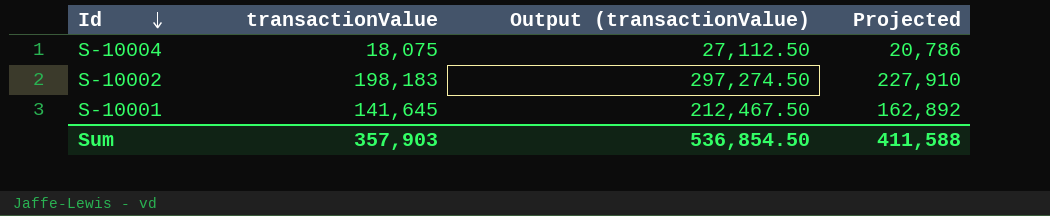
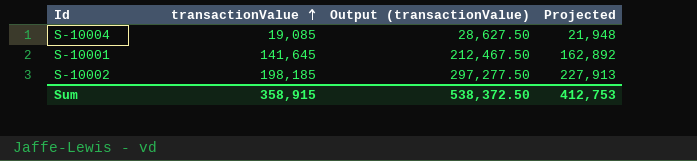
row order: Id descending -> transactionValue ascending
S-10004 | transactionValue: 18,075 -> 19,085
S-10004 | Output (transactionValue): 27,112.50 -> 28,627.50
S-10004 | Projected: 20,786 -> 21,948
S-10002 | transactionValue: 198,183 -> 198,185
S-10002 | Output (transactionValue): 297,274.50 -> 297,277.50
S-10002 | Projected: 227,910 -> 227,913
Sum | transactionValue: 357,903 -> 358,915
Sum | Output (transactionValue): 536,854.50 -> 538,372.50
Sum | Projected: 411,588 -> 412,753

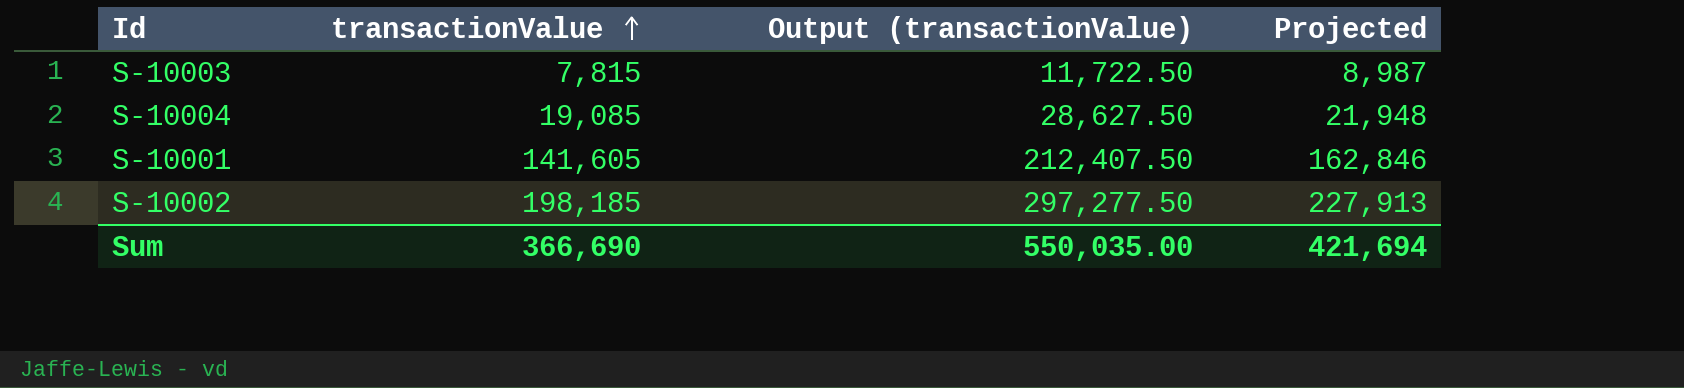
row S-10003: none -> 7,815 | 11,722.50 | 8,987
S-10001 | transactionValue: 141,645 -> 141,605
S-10001 | Output (transactionValue): 212,467.50 -> 212,407.50
S-10001 | Projected: 162,892 -> 162,846
Sum | transactionValue: 358,915 -> 366,690
Sum | Output (transactionValue): 538,372.50 -> 550,035.00
Sum | Projected: 412,753 -> 421,694

